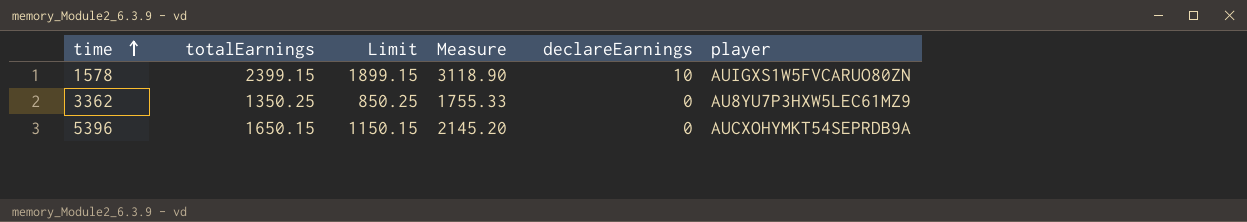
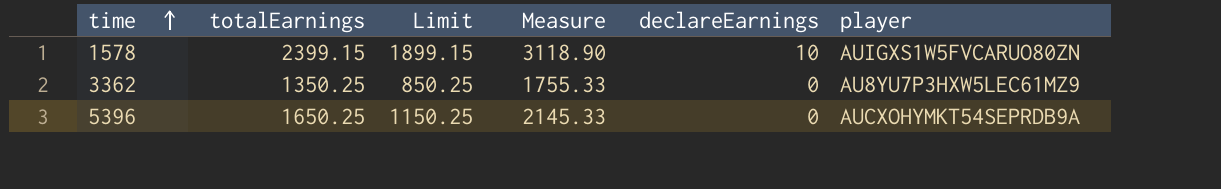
5396 | totalEarnings: 1650.15 -> 1650.25
5396 | Limit: 1150.15 -> 1150.25
5396 | Measure: 2145.20 -> 2145.33

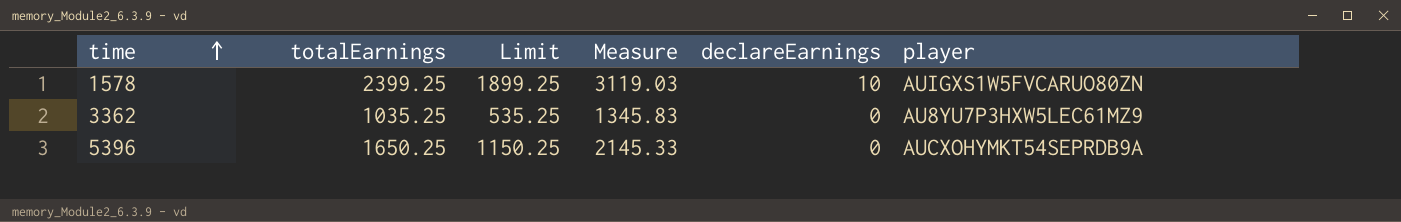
1578 | totalEarnings: 2399.15 -> 2399.25
1578 | Limit: 1899.15 -> 1899.25
1578 | Measure: 3118.90 -> 3119.03
3362 | totalEarnings: 1350.25 -> 1035.25
3362 | Limit: 850.25 -> 535.25
3362 | Measure: 1755.33 -> 1345.83

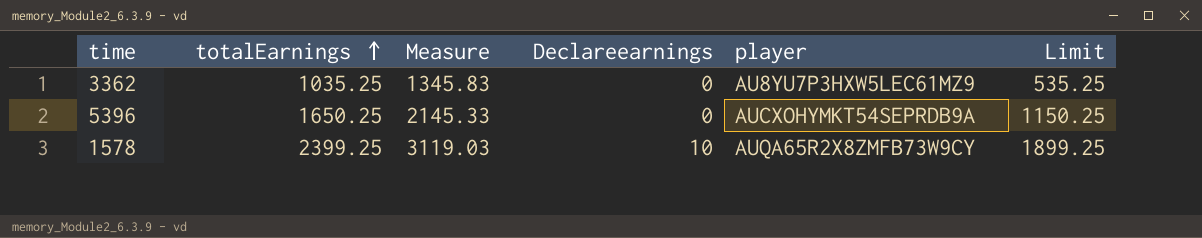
row order: time ascending -> totalEarnings ascending
column name: declareEarnings -> Declareearnings
column Limit | position: 3 -> 6
1578 | player: AUIGXS1W5FVCARUO80ZN -> AUQA65R2X8ZMFB73W9CY

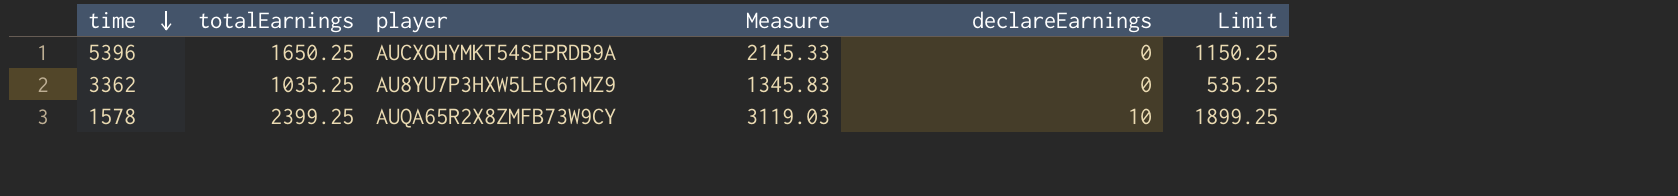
row order: totalEarnings ascending -> time descending
column player | position: 5 -> 3
column name: Declareearnings -> declareEarnings

